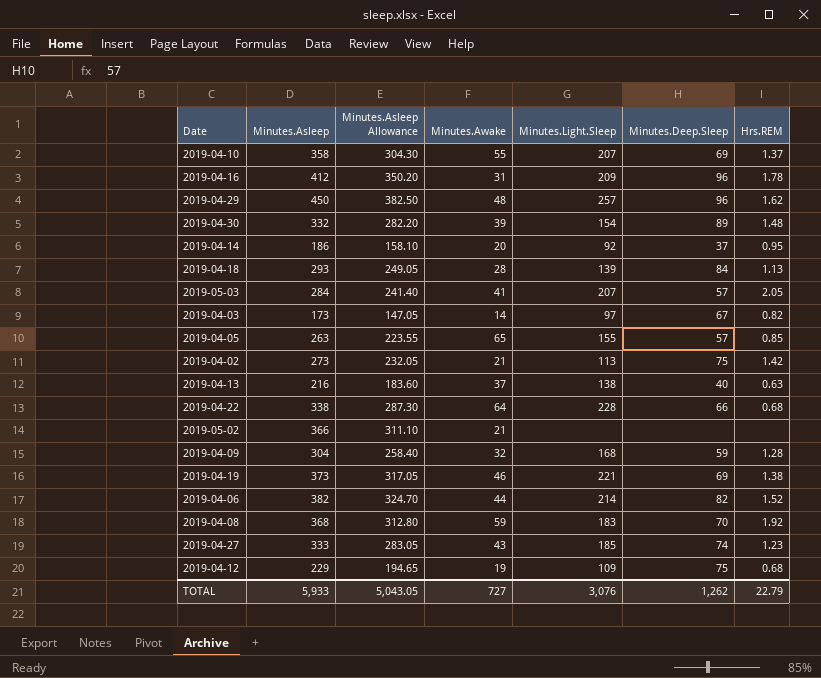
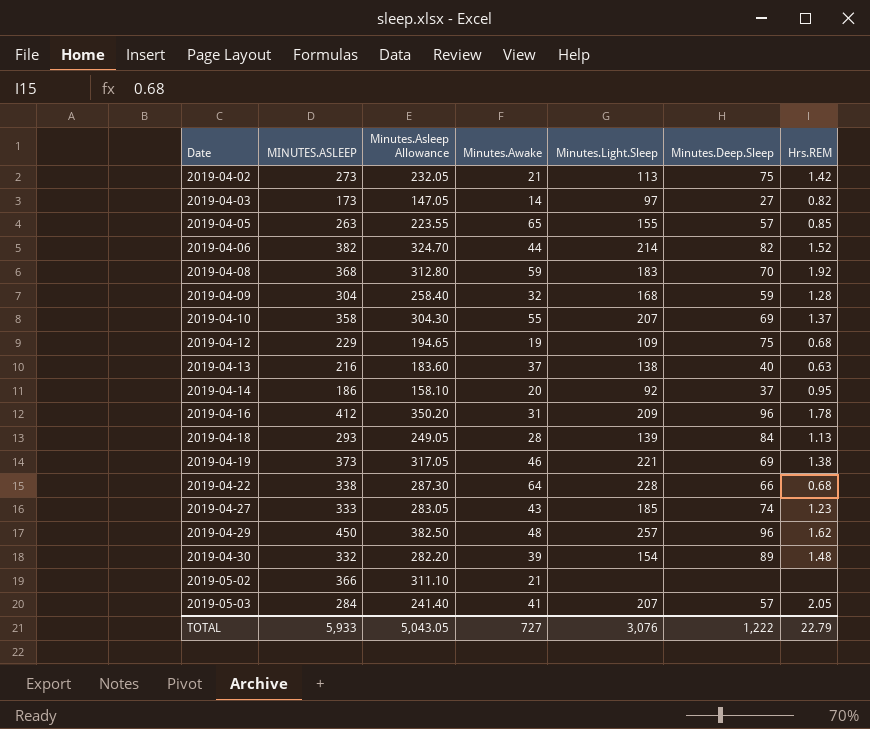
row order: none -> Date ascending
column name: Minutes.Asleep -> MINUTES.ASLEEP
2019-04-03 | Minutes.Deep.Sleep: 67 -> 27
TOTAL | Minutes.Deep.Sleep: 1,262 -> 1,222

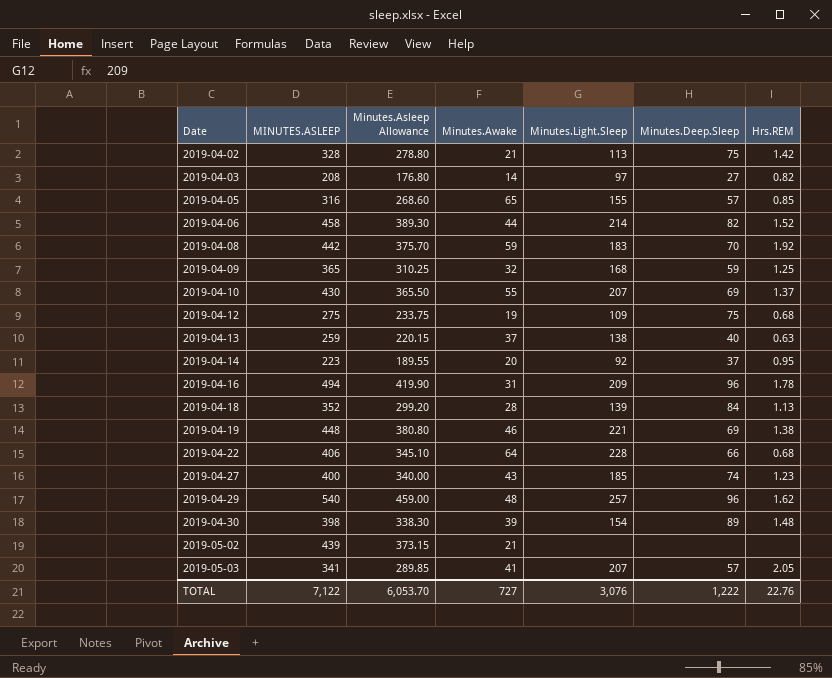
2019-04-02 | MINUTES.ASLEEP: 273 -> 328
2019-04-02 | Minutes.Asleep Allowance: 232.05 -> 278.80
2019-04-03 | MINUTES.ASLEEP: 173 -> 208
2019-04-03 | Minutes.Asleep Allowance: 147.05 -> 176.80
2019-04-05 | MINUTES.ASLEEP: 263 -> 316
2019-04-05 | Minutes.Asleep Allowance: 223.55 -> 268.60
2019-04-06 | MINUTES.ASLEEP: 382 -> 458
2019-04-06 | Minutes.Asleep Allowance: 324.70 -> 389.30
2019-04-08 | MINUTES.ASLEEP: 368 -> 442
2019-04-08 | Minutes.Asleep Allowance: 312.80 -> 375.70
2019-04-09 | MINUTES.ASLEEP: 304 -> 365
2019-04-09 | Minutes.Asleep Allowance: 258.40 -> 310.25
2019-04-09 | Hrs.REM: 1.28 -> 1.25
2019-04-10 | MINUTES.ASLEEP: 358 -> 430
2019-04-10 | Minutes.Asleep Allowance: 304.30 -> 365.50
2019-04-12 | MINUTES.ASLEEP: 229 -> 275
2019-04-12 | Minutes.Asleep Allowance: 194.65 -> 233.75
2019-04-13 | MINUTES.ASLEEP: 216 -> 259
2019-04-13 | Minutes.Asleep Allowance: 183.60 -> 220.15
2019-04-14 | MINUTES.ASLEEP: 186 -> 223
2019-04-14 | Minutes.Asleep Allowance: 158.10 -> 189.55
2019-04-16 | MINUTES.ASLEEP: 412 -> 494
2019-04-16 | Minutes.Asleep Allowance: 350.20 -> 419.90
2019-04-18 | MINUTES.ASLEEP: 293 -> 352
2019-04-18 | Minutes.Asleep Allowance: 249.05 -> 299.20
2019-04-19 | MINUTES.ASLEEP: 373 -> 448
2019-04-19 | Minutes.Asleep Allowance: 317.05 -> 380.80
2019-04-22 | MINUTES.ASLEEP: 338 -> 406
2019-04-22 | Minutes.Asleep Allowance: 287.30 -> 345.10
2019-04-27 | MINUTES.ASLEEP: 333 -> 400
2019-04-27 | Minutes.Asleep Allowance: 283.05 -> 340.00
2019-04-29 | MINUTES.ASLEEP: 450 -> 540
2019-04-29 | Minutes.Asleep Allowance: 382.50 -> 459.00
2019-04-30 | MINUTES.ASLEEP: 332 -> 398
2019-04-30 | Minutes.Asleep Allowance: 282.20 -> 338.30
2019-05-02 | MINUTES.ASLEEP: 366 -> 439
2019-05-02 | Minutes.Asleep Allowance: 311.10 -> 373.15
2019-05-03 | MINUTES.ASLEEP: 284 -> 341
2019-05-03 | Minutes.Asleep Allowance: 241.40 -> 289.85
TOTAL | MINUTES.ASLEEP: 5,933 -> 7,122
TOTAL | Minutes.Asleep Allowance: 5,043.05 -> 6,053.70
TOTAL | Hrs.REM: 22.79 -> 22.76

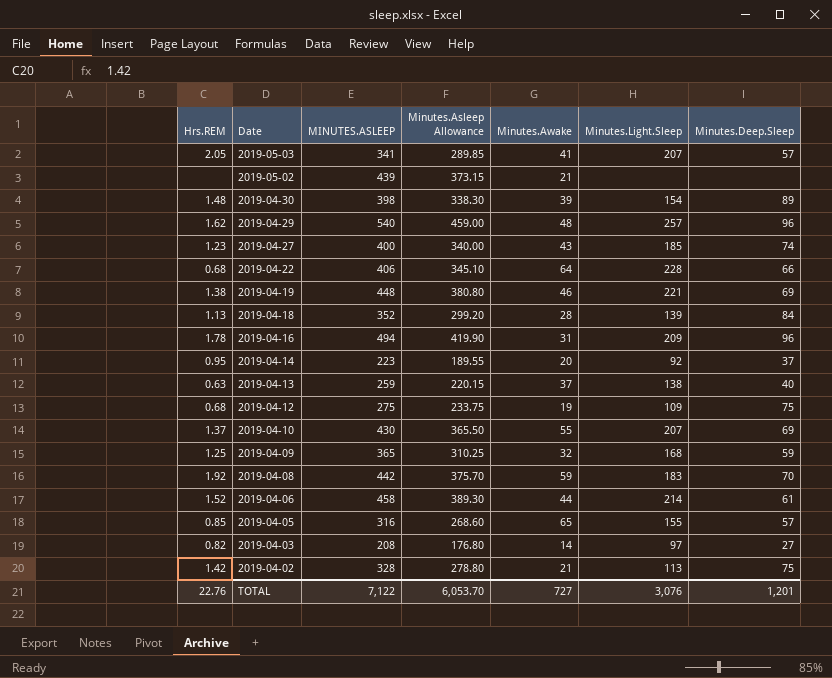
row order: Date ascending -> Date descending
column Hrs.REM | position: 7 -> 1
2019-04-06 | Minutes.Deep.Sleep: 82 -> 61
TOTAL | Minutes.Deep.Sleep: 1,222 -> 1,201

